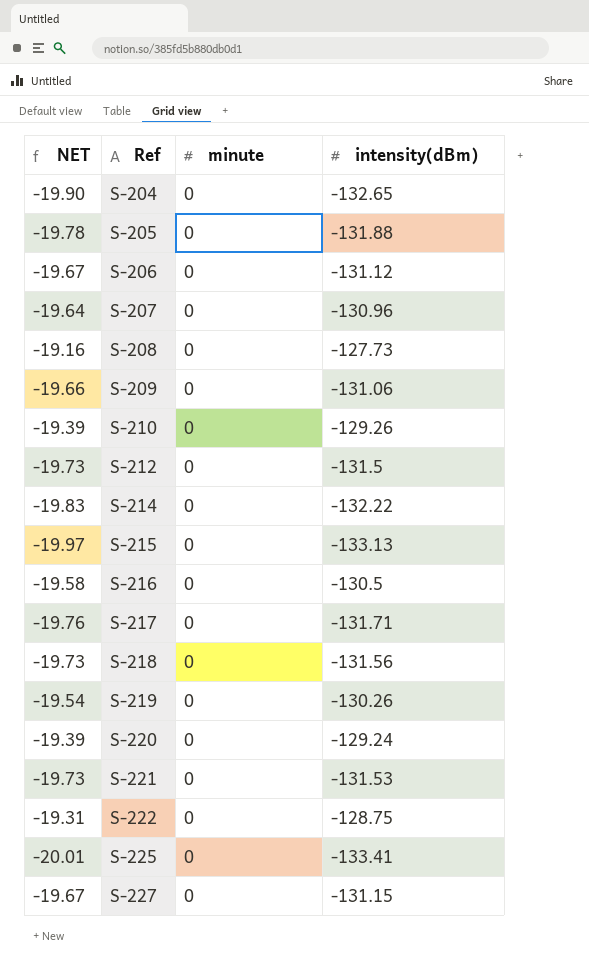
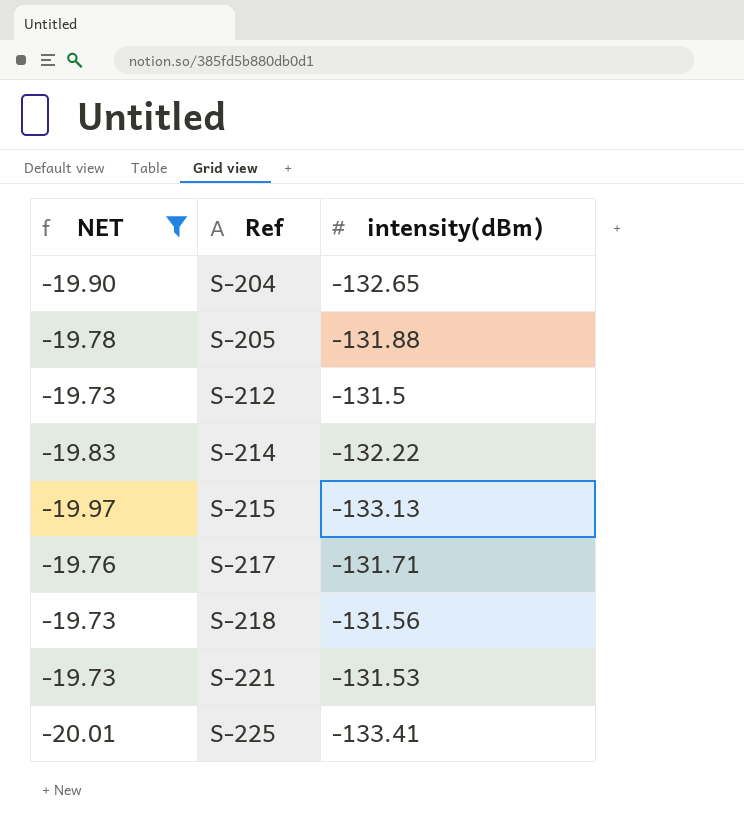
filter: none -> NET <= -19.73
column minute | position: 3 -> none

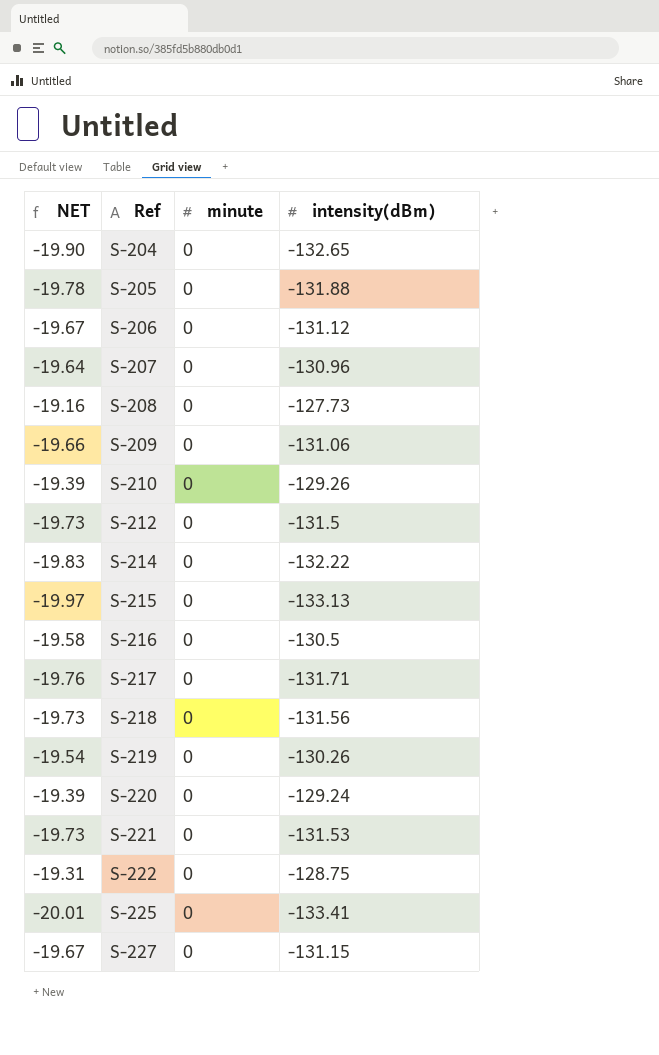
filter: NET <= -19.73 -> none
column minute | position: none -> 3

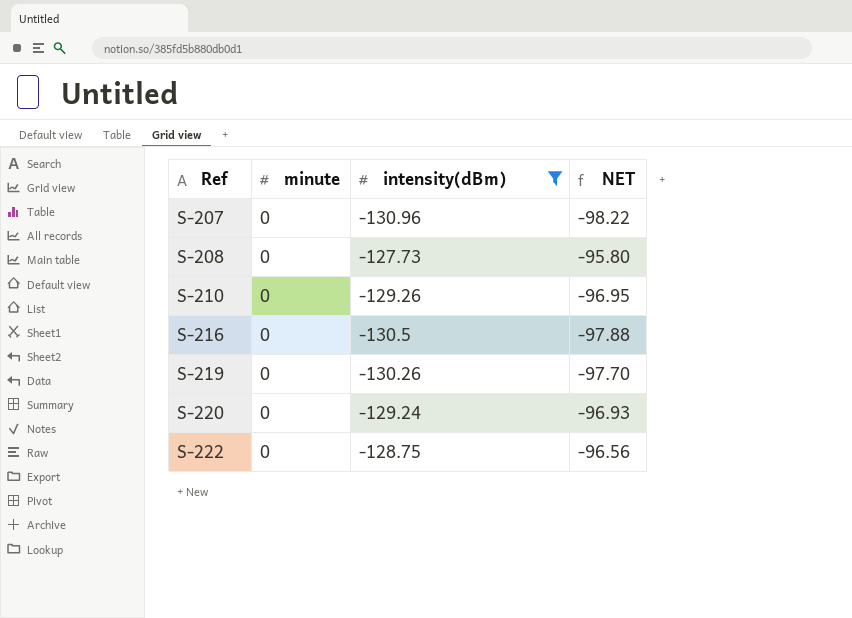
filter: none -> intensity(dBm) >= -130.96
column NET | formula: [intensity(dBm)] * 0.15 -> [intensity(dBm)] * 0.75
column NET | position: 1 -> 4

